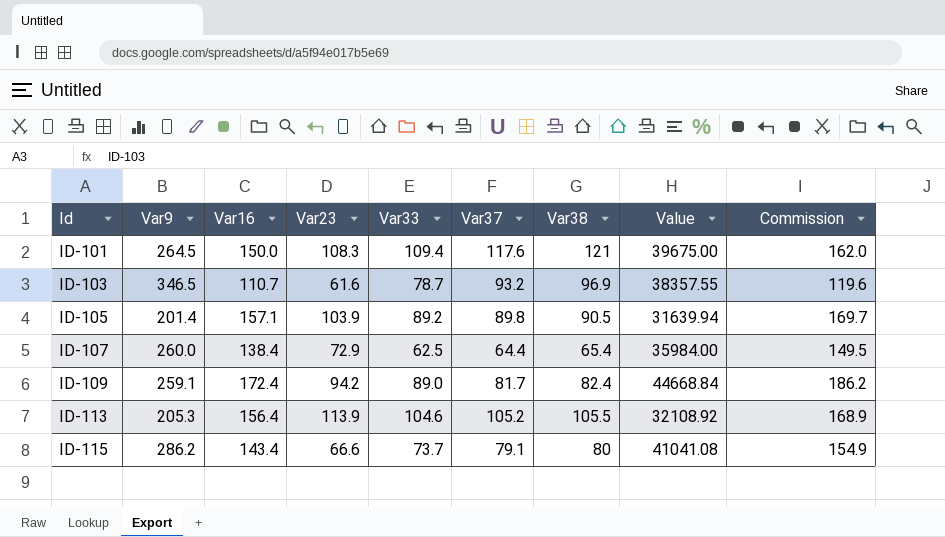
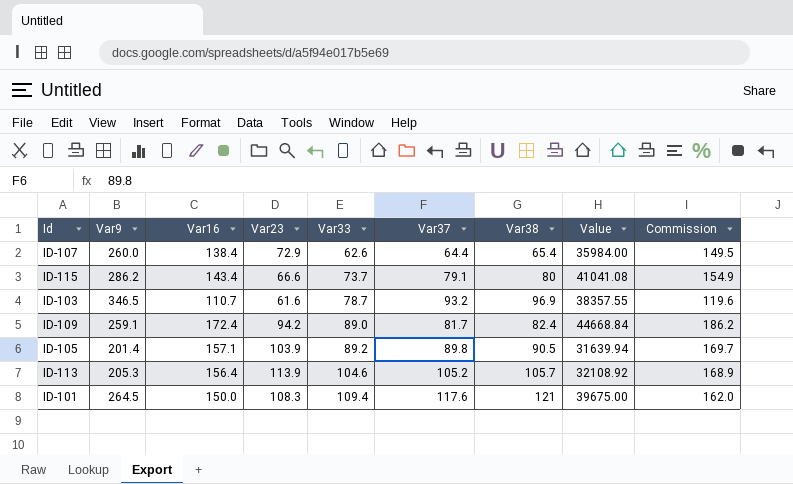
row order: Id ascending -> Var33 ascending
ID-107 | Var33: 62.5 -> 62.6
ID-113 | Var38: 105.5 -> 105.7

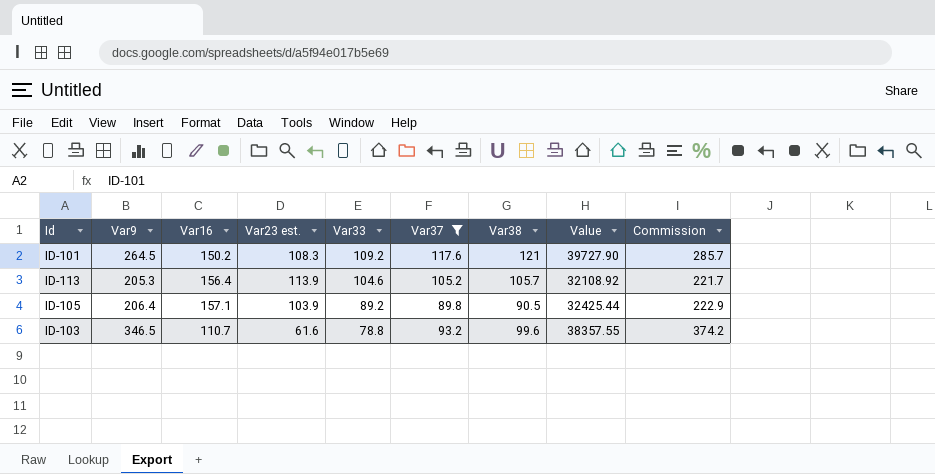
filter: none -> Var37 >= 89.8
row order: Var33 ascending -> Var33 descending
column name: Var23 -> Var23 est.
column Commission | formula: [Var16] * 1.08 -> [Var9] * 1.08
ID-101 | Var16: 150.0 -> 150.2
ID-101 | Var33: 109.4 -> 109.2
ID-101 | Value: 39675.00 -> 39727.90
ID-105 | Var9: 201.4 -> 206.4
ID-105 | Value: 31639.94 -> 32425.44
ID-103 | Var33: 78.7 -> 78.8
ID-103 | Var38: 96.9 -> 99.6

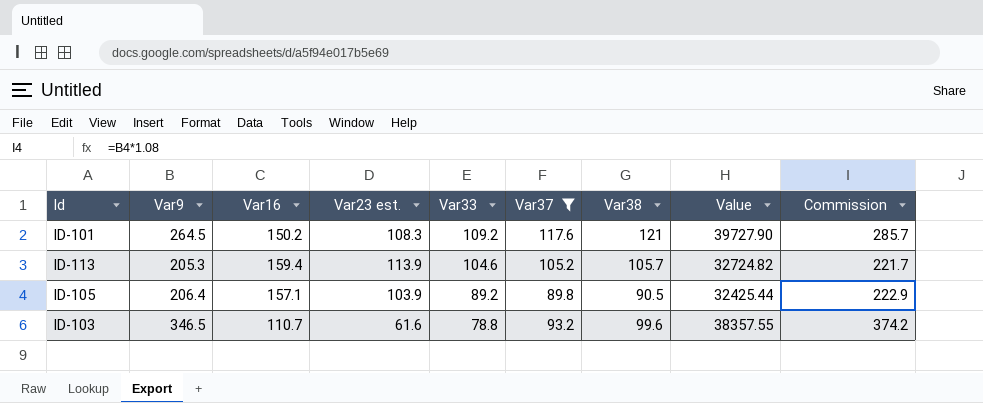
ID-113 | Var16: 156.4 -> 159.4
ID-113 | Value: 32108.92 -> 32724.82

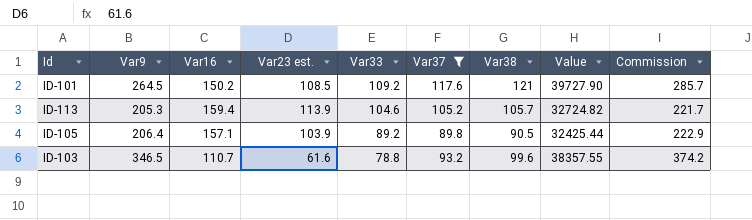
ID-101 | Var23 est.: 108.3 -> 108.5

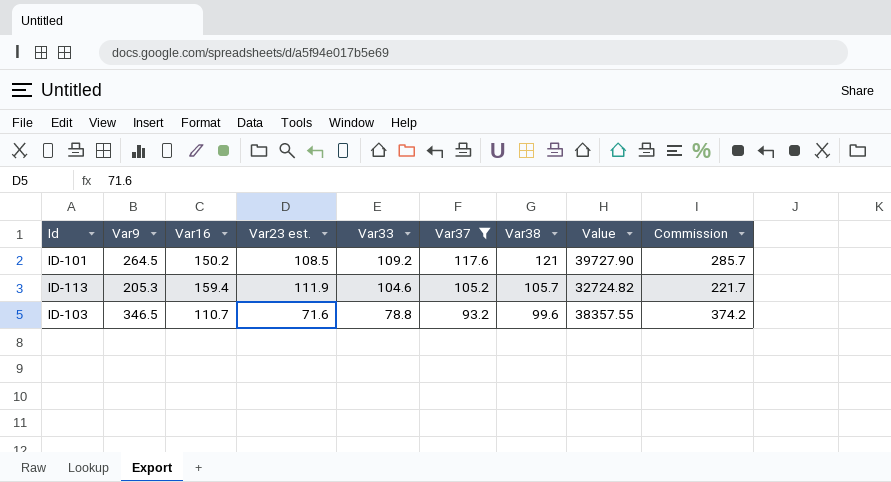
row ID-105: 206.4 | 157.1 | 103.9 | 89.2 | 89.8 | 90.5 | 32425.44 | 222.9 -> none
ID-113 | Var23 est.: 113.9 -> 111.9
ID-103 | Var23 est.: 61.6 -> 71.6

